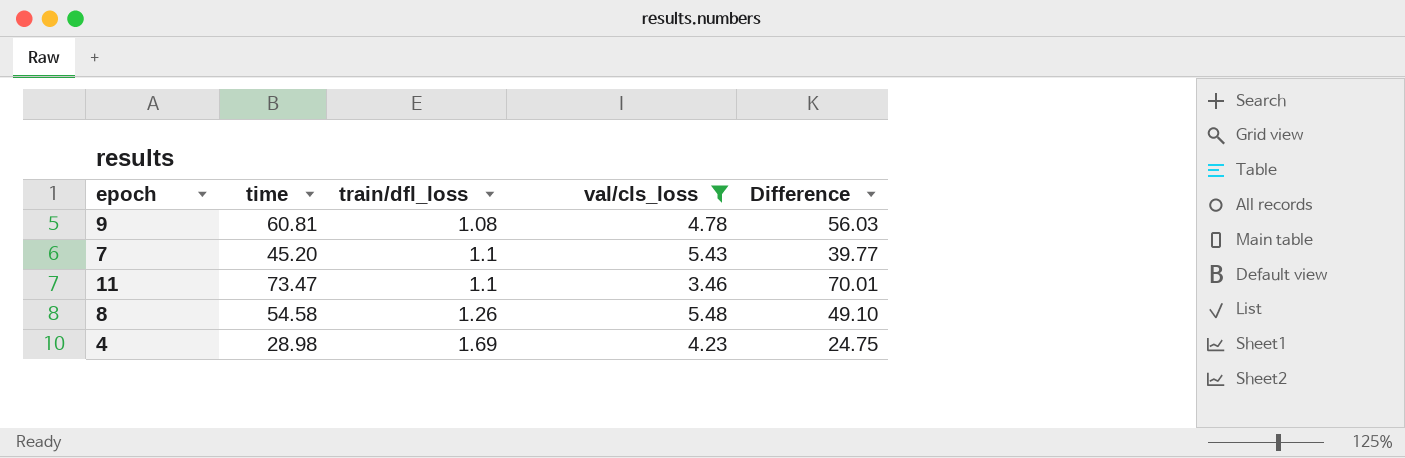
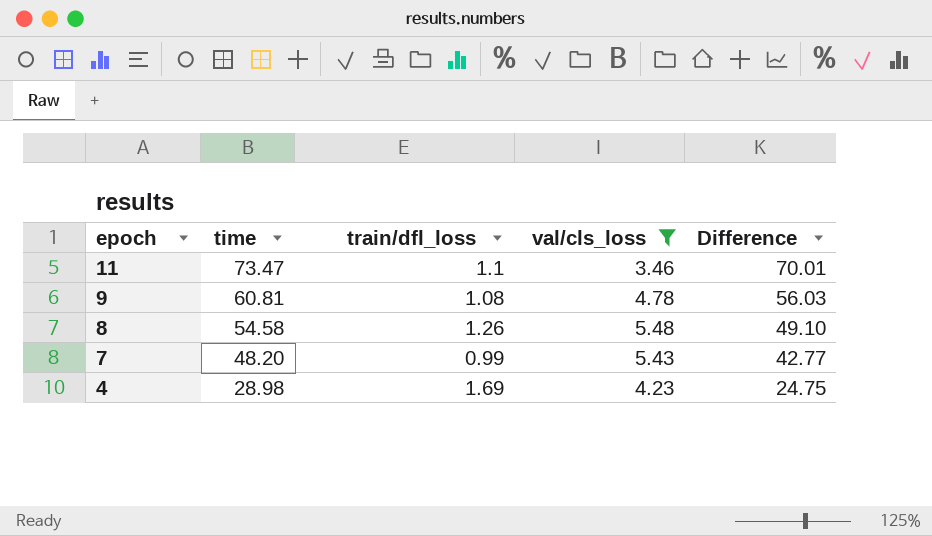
row order: train/dfl_loss ascending -> epoch descending
7 | time: 45.20 -> 48.20
7 | train/dfl_loss: 1.1 -> 0.99
7 | Difference: 39.77 -> 42.77

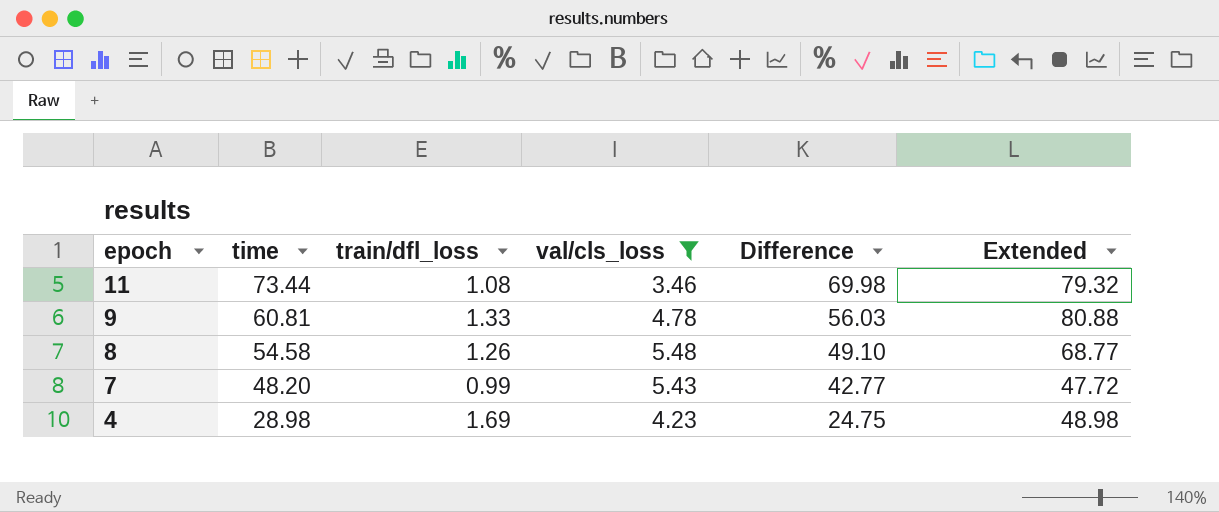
column Extended | formula: none -> [time] * [train/dfl_loss]
11 | time: 73.47 -> 73.44
11 | train/dfl_loss: 1.1 -> 1.08
11 | Difference: 70.01 -> 69.98
9 | train/dfl_loss: 1.08 -> 1.33

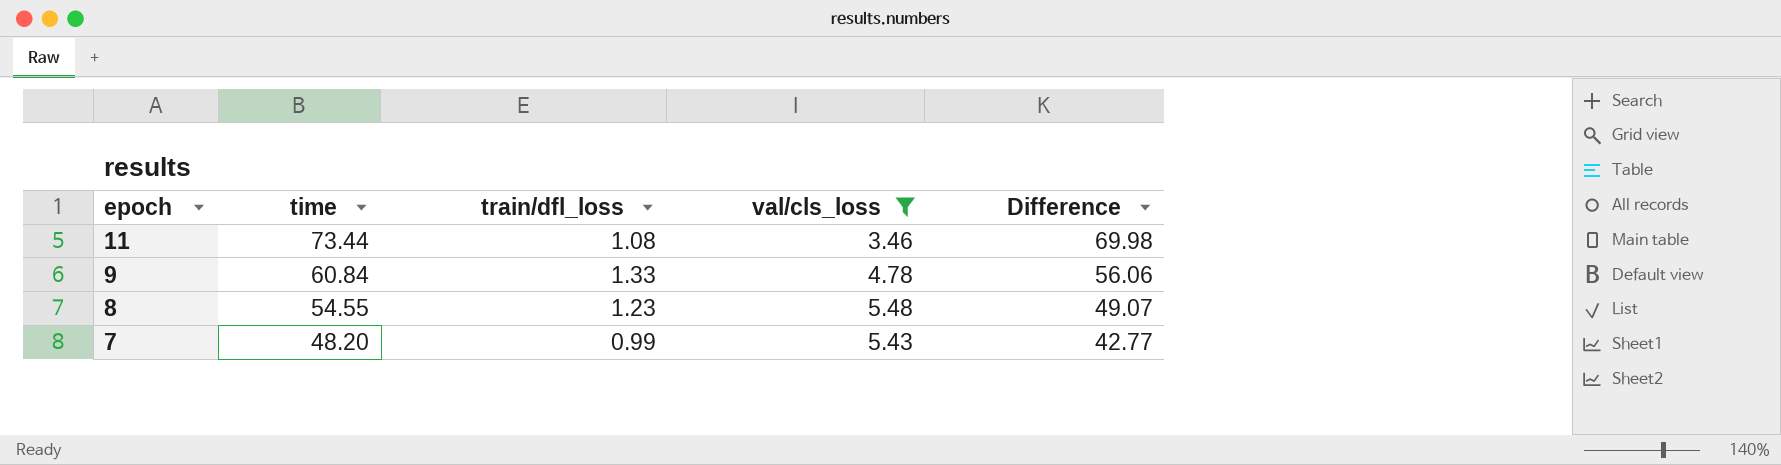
column Extended | formula: [time] * [train/dfl_loss] -> none
row 4: 28.98 | 1.69 | 4.23 | 24.75 | 48.98 -> none
9 | time: 60.81 -> 60.84
9 | Difference: 56.03 -> 56.06
8 | time: 54.58 -> 54.55
8 | train/dfl_loss: 1.26 -> 1.23
8 | Difference: 49.10 -> 49.07

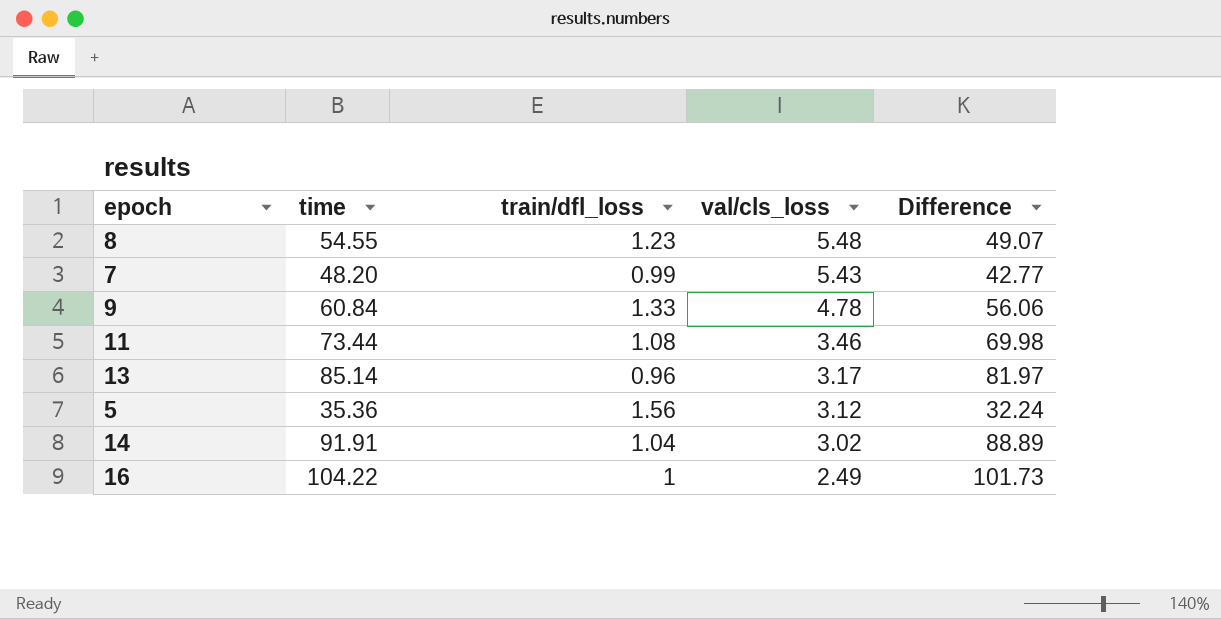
filter: val/cls_loss >= 3.46 -> none
row order: epoch descending -> val/cls_loss descending

